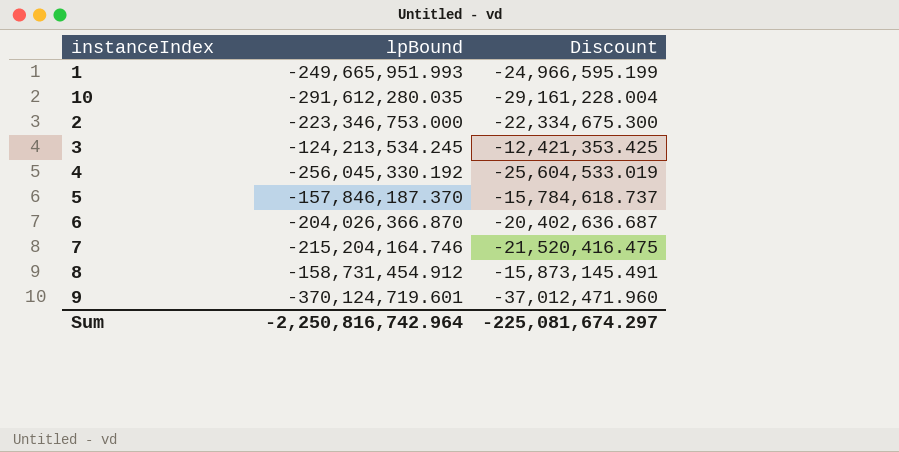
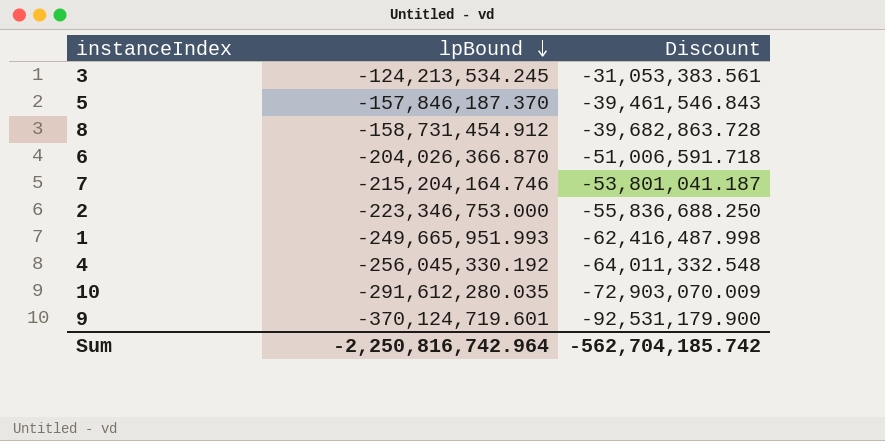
row order: none -> lpBound descending
column Discount | formula: [lpBound] * 0.1 -> [lpBound] * 0.25
Sum | Discount: -225,081,674.297 -> -562,704,185.742

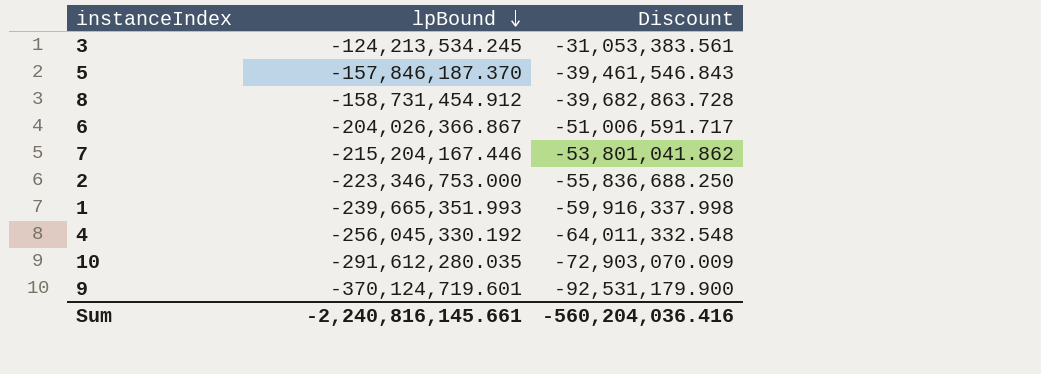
6 | lpBound: -204,026,366.870 -> -204,026,366.867
6 | Discount: -51,006,591.718 -> -51,006,591.717
7 | lpBound: -215,204,164.746 -> -215,204,167.446
7 | Discount: -53,801,041.187 -> -53,801,041.862
1 | lpBound: -249,665,951.993 -> -239,665,351.993
1 | Discount: -62,416,487.998 -> -59,916,337.998
Sum | lpBound: -2,250,816,742.964 -> -2,240,816,145.661
Sum | Discount: -562,704,185.742 -> -560,204,036.416

